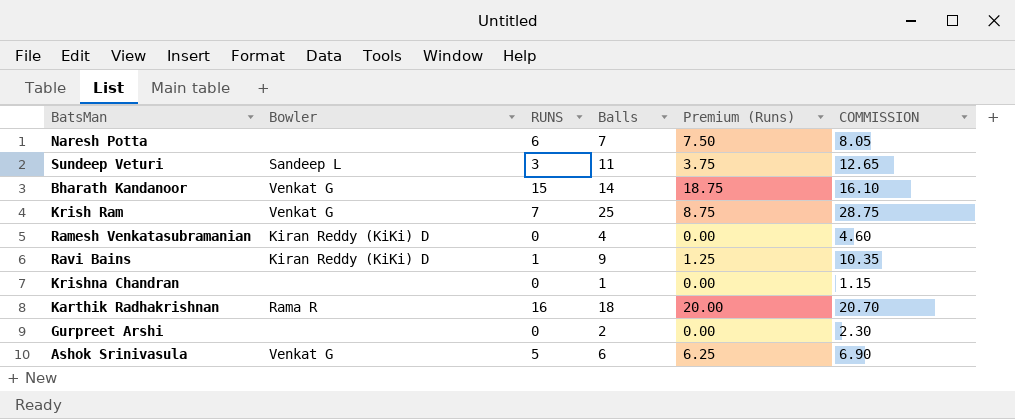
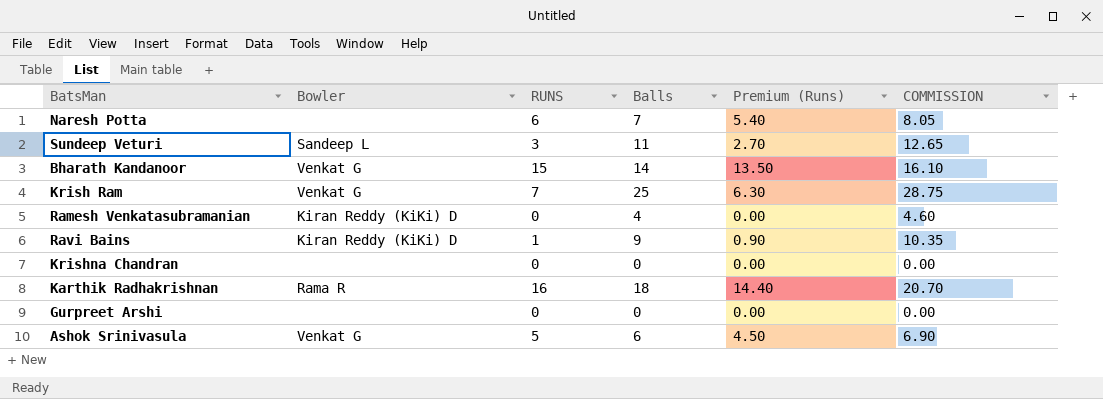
column Premium (Runs) | formula: [RUNS] * 1.25 -> [RUNS] * 0.9
Krishna Chandran | Balls: 1 -> 0
Krishna Chandran | COMMISSION: 1.15 -> 0.00
Gurpreet Arshi | Balls: 2 -> 0
Gurpreet Arshi | COMMISSION: 2.30 -> 0.00

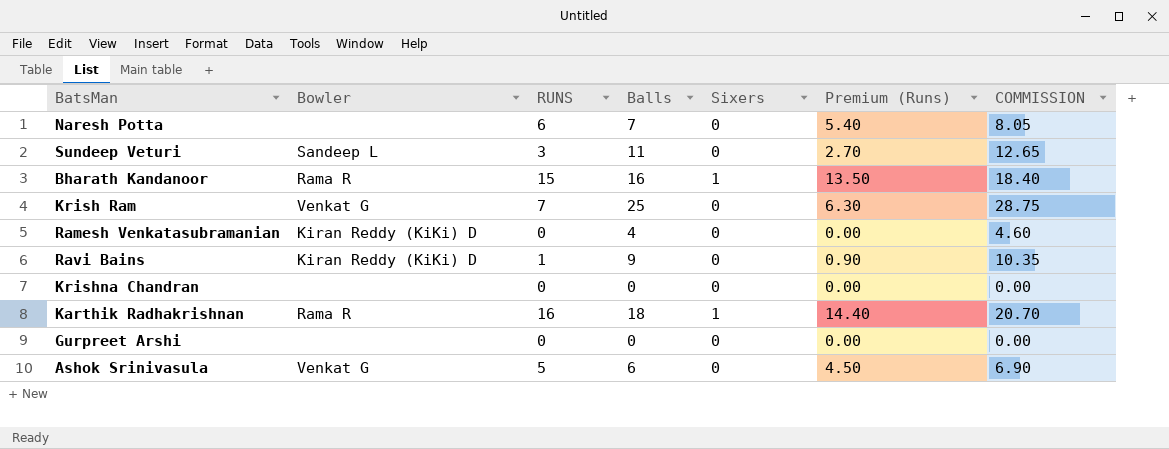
column Sixers | position: none -> 5
Bharath Kandanoor | Bowler: Venkat G -> Rama R
Bharath Kandanoor | Balls: 14 -> 16
Bharath Kandanoor | COMMISSION: 16.10 -> 18.40

